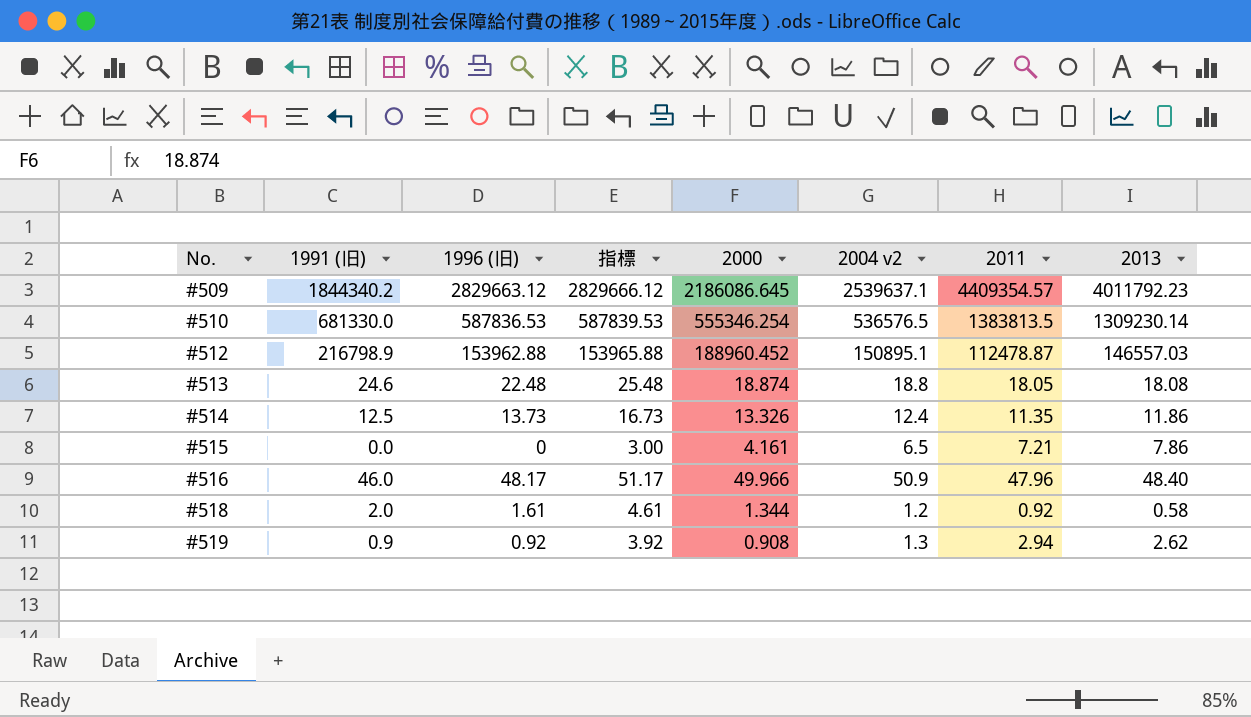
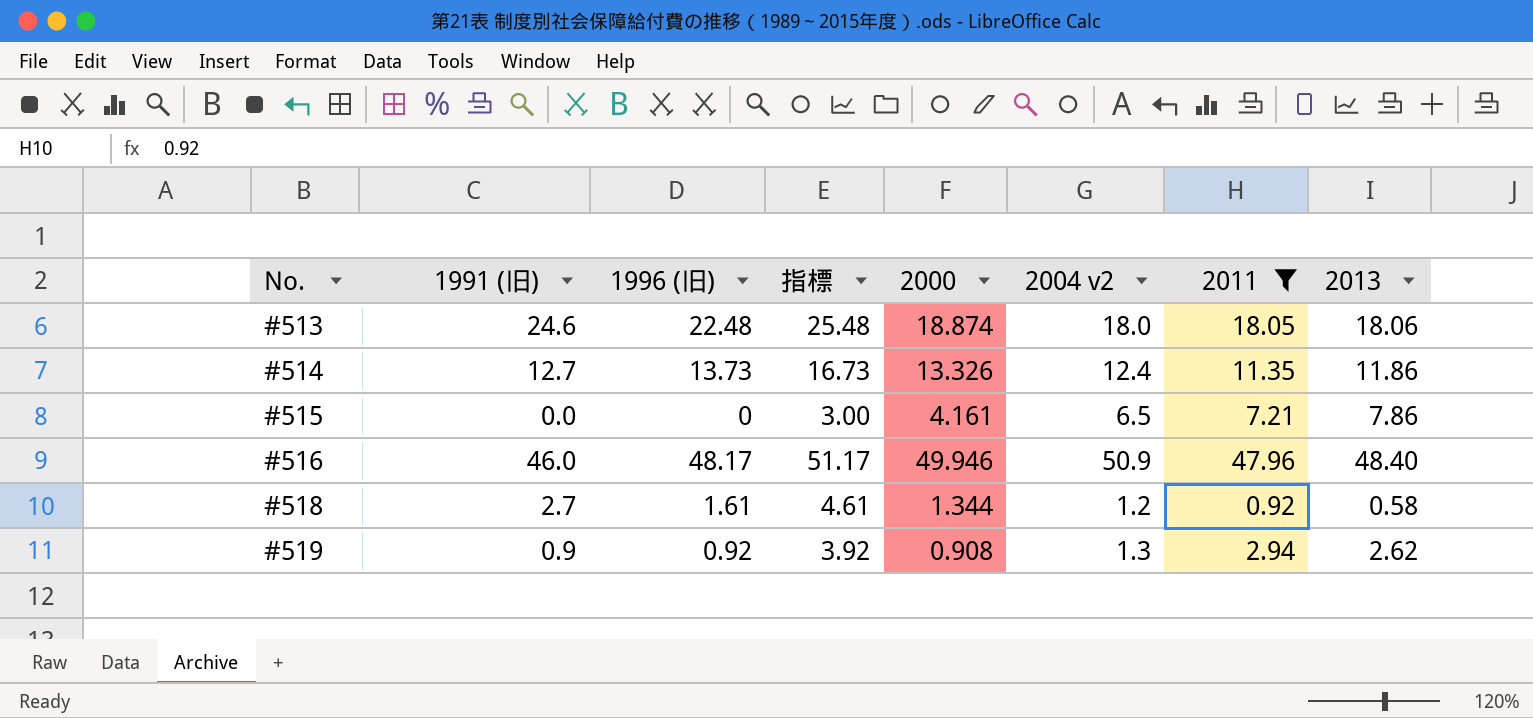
filter: none -> 2011 <= 47.96
#513 | 2004 v2: 18.8 -> 18.0
#513 | 2013: 18.08 -> 18.06
#514 | 1991 (旧): 12.5 -> 12.7
#516 | 2000: 49.966 -> 49.946
#518 | 1991 (旧): 2.0 -> 2.7

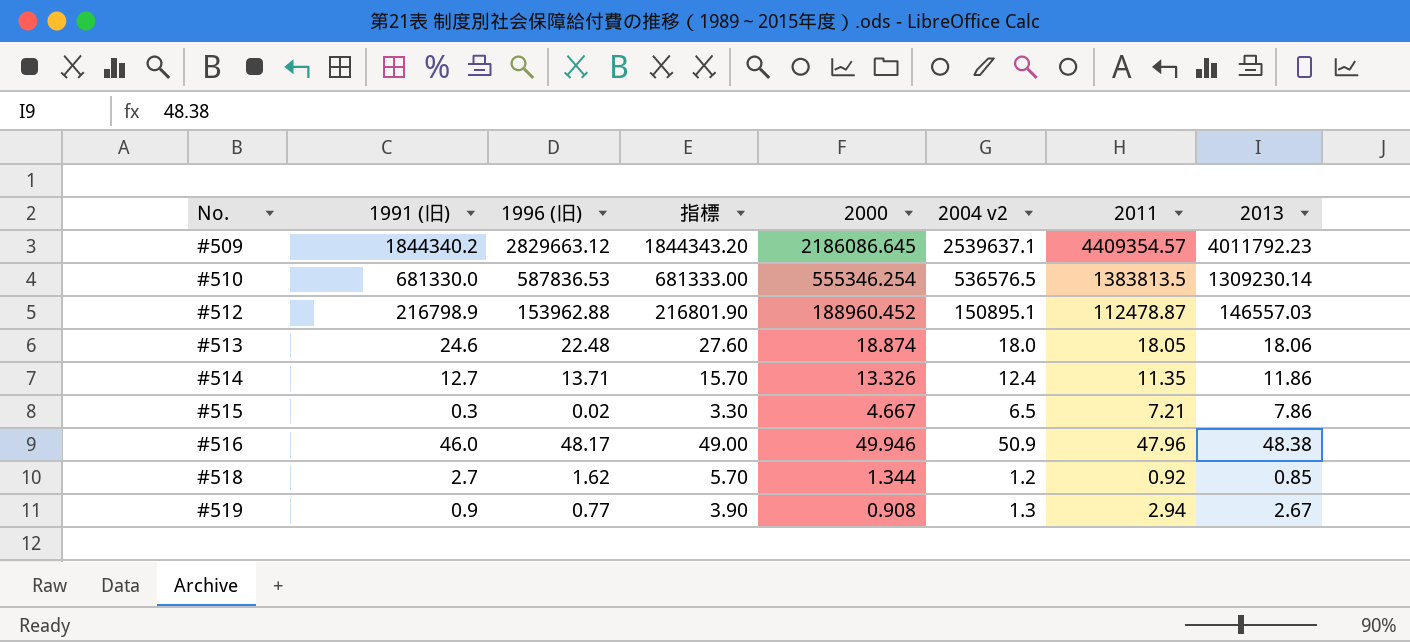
filter: 2011 <= 47.96 -> none
column 指標 | formula: [1996 (旧)] + 3 -> [1991 (旧)] + 3
#514 | 1996 (旧): 13.73 -> 13.71
#515 | 1991 (旧): 0.0 -> 0.3
#515 | 1996 (旧): 0 -> 0.02
#515 | 2000: 4.161 -> 4.667
#516 | 2013: 48.40 -> 48.38
#518 | 1996 (旧): 1.61 -> 1.62
#518 | 2013: 0.58 -> 0.85
#519 | 1996 (旧): 0.92 -> 0.77
#519 | 2013: 2.62 -> 2.67

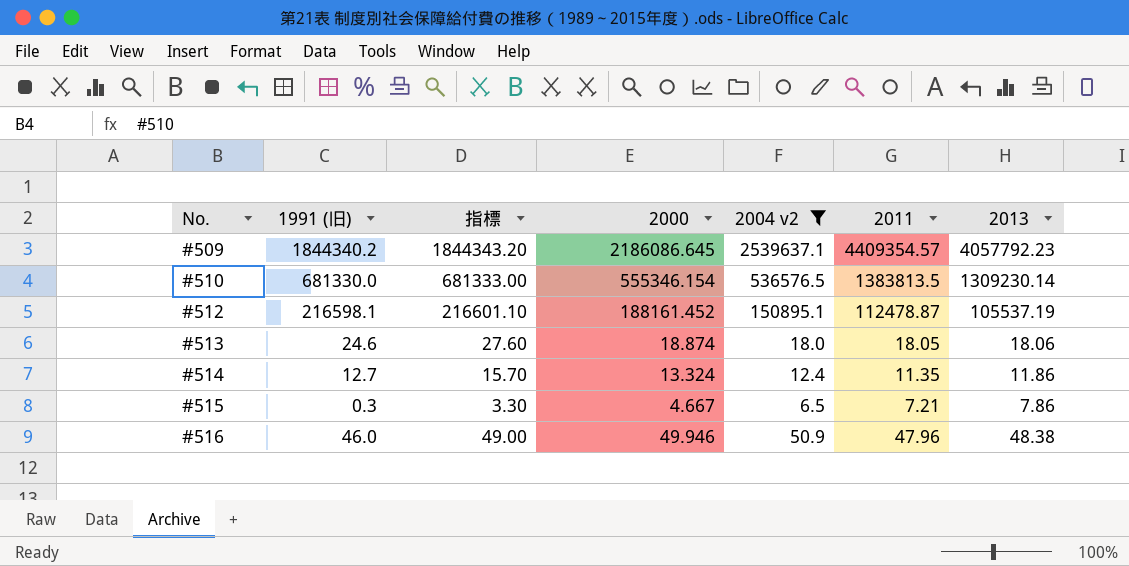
filter: none -> 2004 v2 >= 6.5
column 1996 (旧) | position: 3 -> none
#509 | 2013: 4011792.23 -> 4057792.23
#510 | 2000: 555346.254 -> 555346.154
#512 | 1991 (旧): 216798.9 -> 216598.1
#512 | 指標: 216801.90 -> 216601.10
#512 | 2000: 188960.452 -> 188161.452
#512 | 2013: 146557.03 -> 105537.19
#514 | 2000: 13.326 -> 13.324

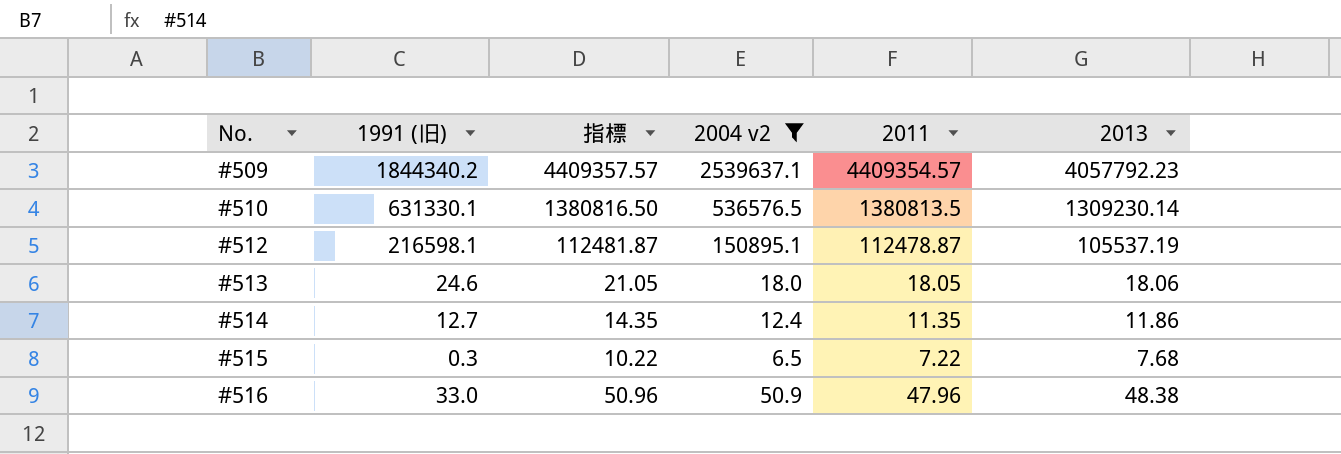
column 2000 | position: 4 -> none
column 指標 | formula: [1991 (旧)] + 3 -> [2011] + 3
#510 | 1991 (旧): 681330.0 -> 631330.1
#510 | 2011: 1383813.5 -> 1380813.5
#515 | 2011: 7.21 -> 7.22
#515 | 2013: 7.86 -> 7.68
#516 | 1991 (旧): 46.0 -> 33.0

